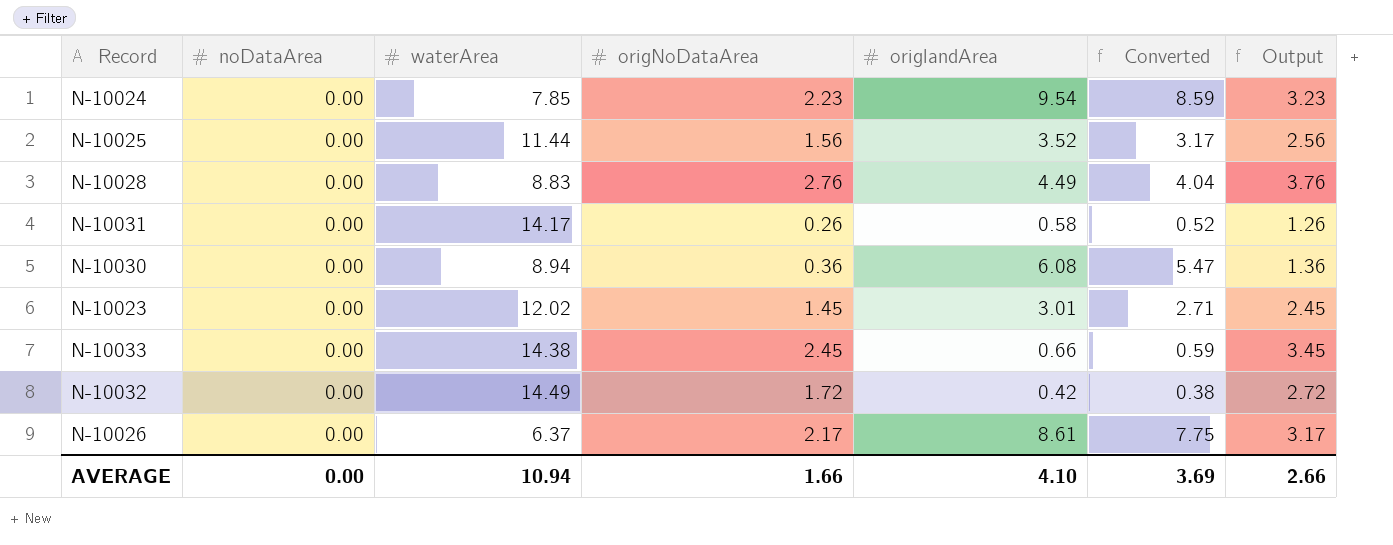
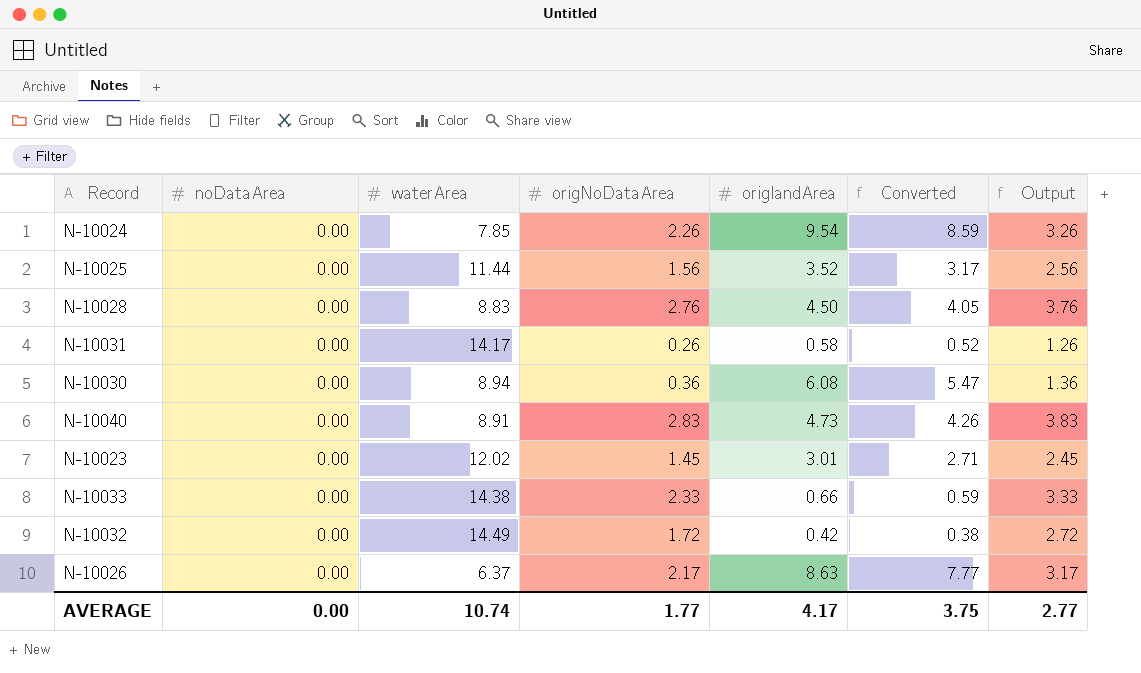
N-10024 | origNoDataArea: 2.23 -> 2.26
N-10024 | Output: 3.23 -> 3.26
N-10028 | origlandArea: 4.49 -> 4.50
N-10028 | Converted: 4.04 -> 4.05
row N-10040: none -> 0.00 | 8.91 | 2.83 | 4.73 | 4.26 | 3.83
N-10033 | origNoDataArea: 2.45 -> 2.33
N-10033 | Output: 3.45 -> 3.33
N-10026 | origlandArea: 8.61 -> 8.63
N-10026 | Converted: 7.75 -> 7.77
AVERAGE | waterArea: 10.94 -> 10.74
AVERAGE | origNoDataArea: 1.66 -> 1.77
AVERAGE | origlandArea: 4.10 -> 4.17
AVERAGE | Converted: 3.69 -> 3.75
AVERAGE | Output: 2.66 -> 2.77

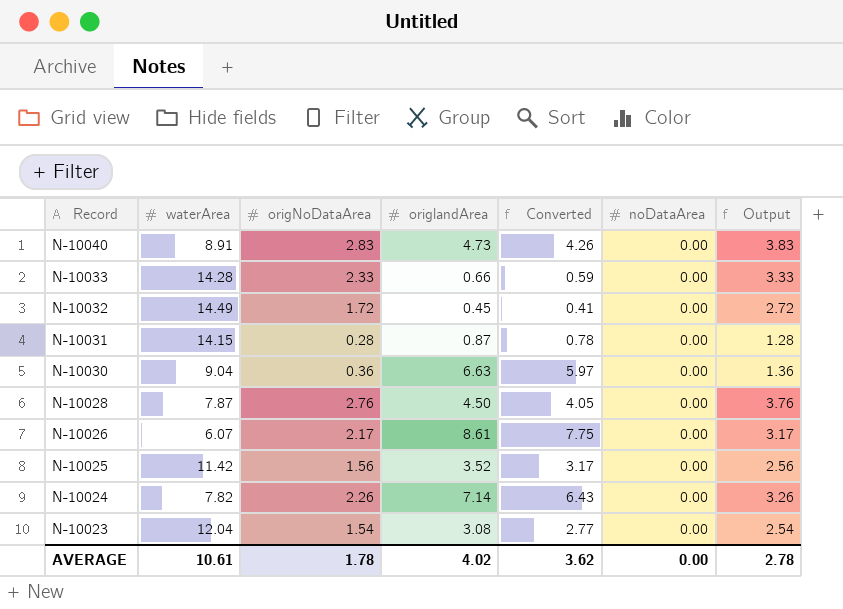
row order: none -> Record descending
column noDataArea | position: 2 -> 6
N-10033 | waterArea: 14.38 -> 14.28
N-10032 | origlandArea: 0.42 -> 0.45
N-10032 | Converted: 0.38 -> 0.41
N-10031 | waterArea: 14.17 -> 14.15
N-10031 | origNoDataArea: 0.26 -> 0.28
N-10031 | origlandArea: 0.58 -> 0.87
N-10031 | Converted: 0.52 -> 0.78
N-10031 | Output: 1.26 -> 1.28
N-10030 | waterArea: 8.94 -> 9.04
N-10030 | origlandArea: 6.08 -> 6.63
N-10030 | Converted: 5.47 -> 5.97
N-10028 | waterArea: 8.83 -> 7.87
N-10026 | waterArea: 6.37 -> 6.07
N-10026 | origlandArea: 8.63 -> 8.61
N-10026 | Converted: 7.77 -> 7.75
N-10025 | waterArea: 11.44 -> 11.42
N-10024 | waterArea: 7.85 -> 7.82
N-10024 | origlandArea: 9.54 -> 7.14
N-10024 | Converted: 8.59 -> 6.43
N-10023 | waterArea: 12.02 -> 12.04
N-10023 | origNoDataArea: 1.45 -> 1.54
N-10023 | origlandArea: 3.01 -> 3.08
N-10023 | Converted: 2.71 -> 2.77
N-10023 | Output: 2.45 -> 2.54
AVERAGE | waterArea: 10.74 -> 10.61
AVERAGE | origNoDataArea: 1.77 -> 1.78
AVERAGE | origlandArea: 4.17 -> 4.02
AVERAGE | Converted: 3.75 -> 3.62
AVERAGE | Output: 2.77 -> 2.78

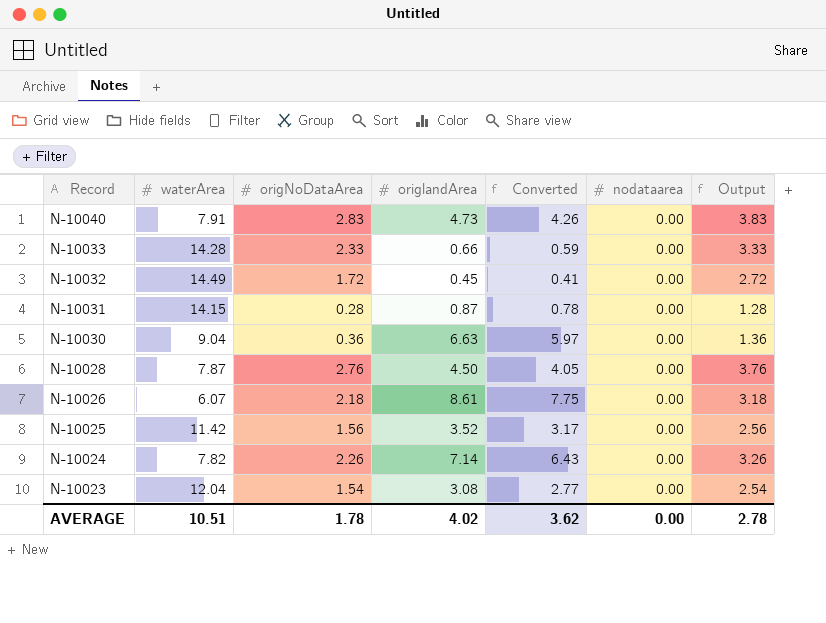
column name: noDataArea -> nodataarea
N-10040 | waterArea: 8.91 -> 7.91
N-10026 | origNoDataArea: 2.17 -> 2.18
N-10026 | Output: 3.17 -> 3.18
AVERAGE | waterArea: 10.61 -> 10.51

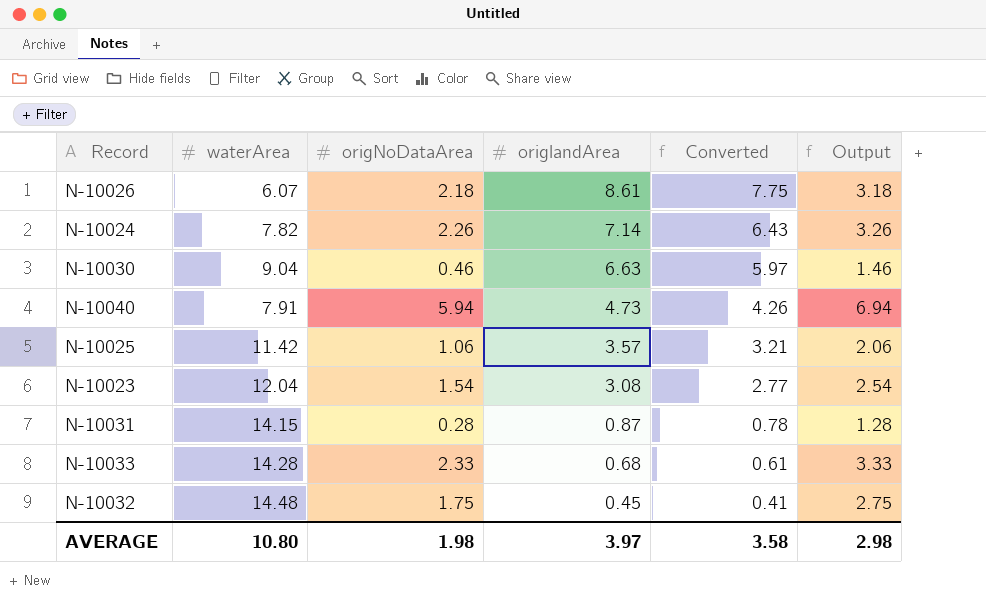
row order: Record descending -> origlandArea descending
column nodataarea | position: 6 -> none
row N-10028: 7.87 | 2.76 | 4.50 | 4.05 | 0.00 | 3.76 -> none
N-10030 | origNoDataArea: 0.36 -> 0.46
N-10030 | Output: 1.36 -> 1.46
N-10040 | origNoDataArea: 2.83 -> 5.94
N-10040 | Output: 3.83 -> 6.94
N-10025 | origNoDataArea: 1.56 -> 1.06
N-10025 | origlandArea: 3.52 -> 3.57
N-10025 | Converted: 3.17 -> 3.21
N-10025 | Output: 2.56 -> 2.06
N-10033 | origlandArea: 0.66 -> 0.68
N-10033 | Converted: 0.59 -> 0.61
N-10032 | waterArea: 14.49 -> 14.48
N-10032 | origNoDataArea: 1.72 -> 1.75
N-10032 | Output: 2.72 -> 2.75
AVERAGE | waterArea: 10.51 -> 10.80
AVERAGE | origNoDataArea: 1.78 -> 1.98
AVERAGE | origlandArea: 4.02 -> 3.97
AVERAGE | Converted: 3.62 -> 3.58
AVERAGE | Output: 2.78 -> 2.98

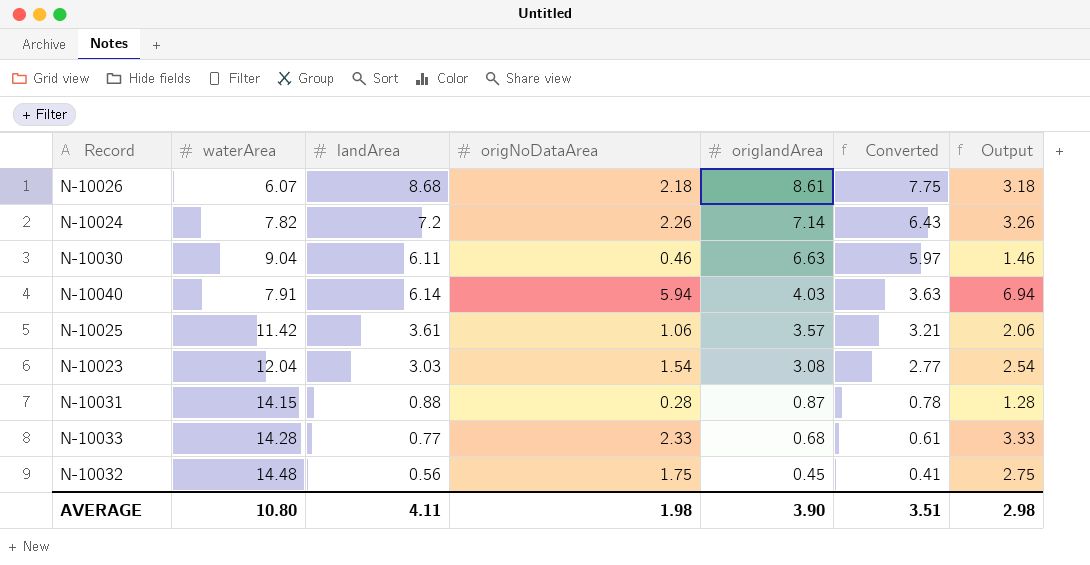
column landArea | position: none -> 3
N-10040 | origlandArea: 4.73 -> 4.03
N-10040 | Converted: 4.26 -> 3.63
AVERAGE | origlandArea: 3.97 -> 3.90
AVERAGE | Converted: 3.58 -> 3.51

